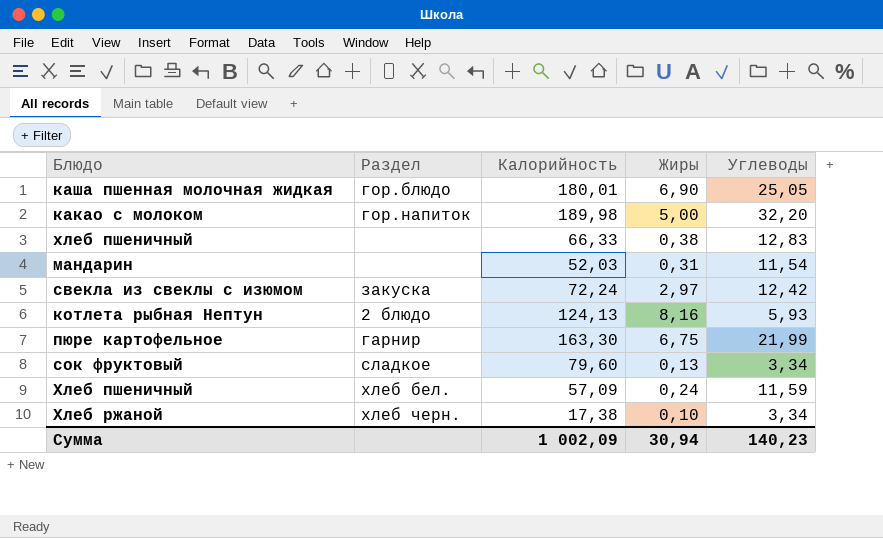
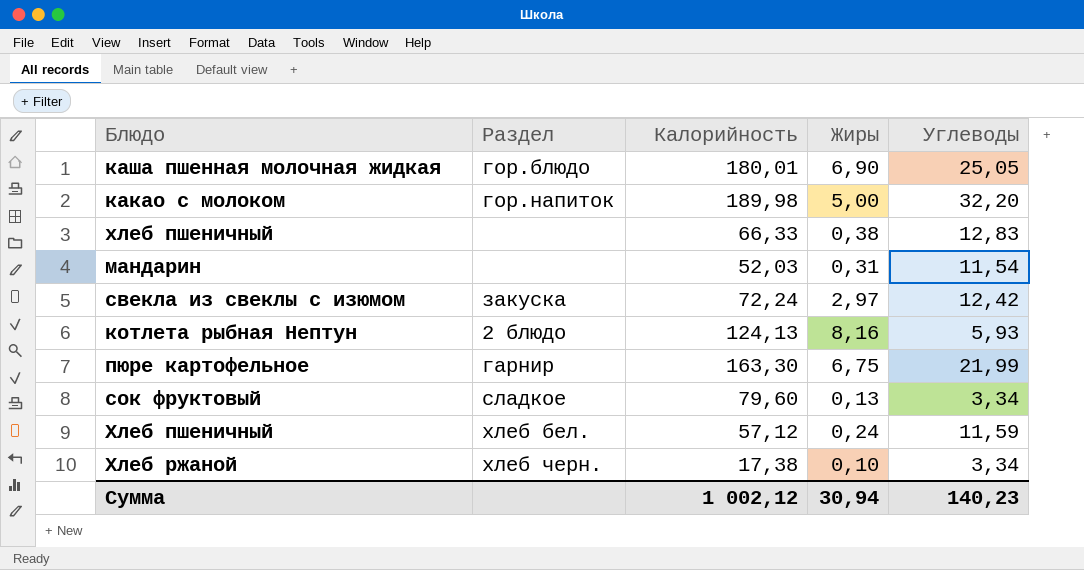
Хлеб пшеничный | Калорийность: 57,09 -> 57,12
Сумма | Калорийность: 1 002,09 -> 1 002,12

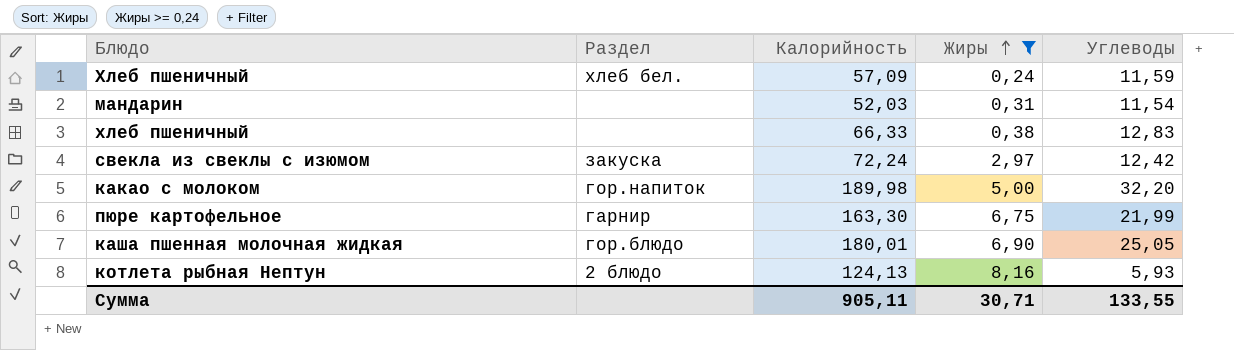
filter: none -> Жиры >= 0,24
row order: none -> Жиры ascending
Хлеб пшеничный | Калорийность: 57,12 -> 57,09
Сумма | Калорийность: 1 002,12 -> 905,11
Сумма | Жиры: 30,94 -> 30,71
Сумма | Углеводы: 140,23 -> 133,55

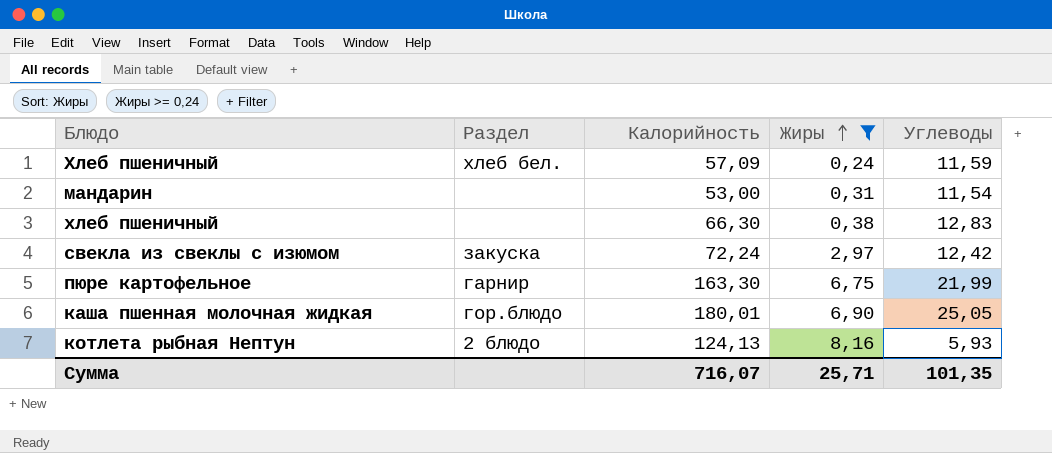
row какао с молоком: гор.напиток | 189,98 | 5,00 | 32,20 -> none
мандарин | Калорийность: 52,03 -> 53,00
хлеб пшеничный | Калорийность: 66,33 -> 66,30
Сумма | Калорийность: 905,11 -> 716,07
Сумма | Жиры: 30,71 -> 25,71
Сумма | Углеводы: 133,55 -> 101,35

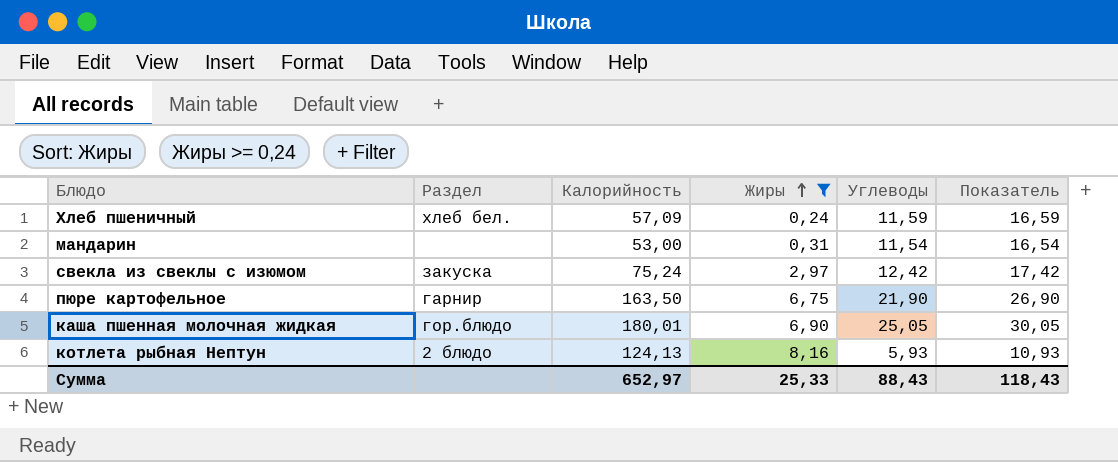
column Показатель | formula: none -> [Углеводы] + 5
row хлеб пшеничный: none | 66,30 | 0,38 | 12,83 -> none
свекла из свеклы с изюмом | Калорийность: 72,24 -> 75,24
пюре картофельное | Калорийность: 163,30 -> 163,50
пюре картофельное | Углеводы: 21,99 -> 21,90
Сумма | Калорийность: 716,07 -> 652,97
Сумма | Жиры: 25,71 -> 25,33
Сумма | Углеводы: 101,35 -> 88,43

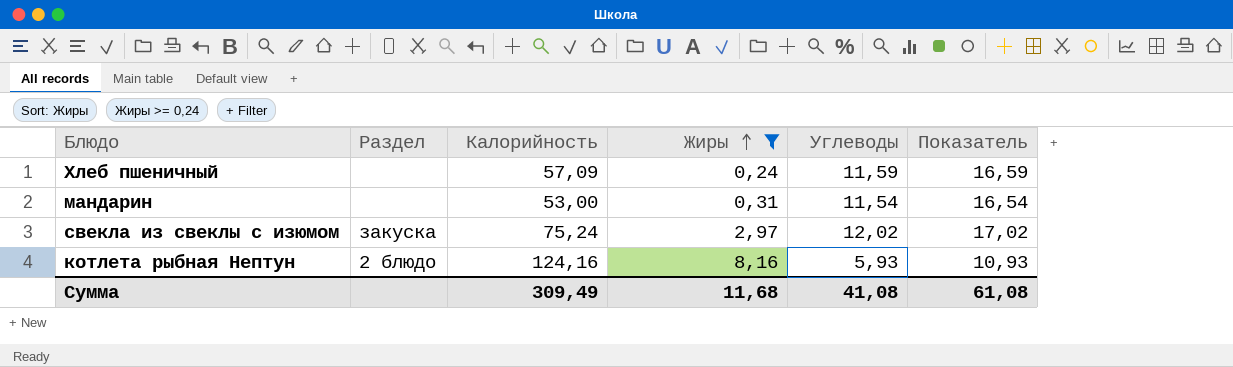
row пюре картофельное: гарнир | 163,50 | 6,75 | 21,90 | 26,90 -> none
row каша пшенная молочная жидкая: гор.блюдо | 180,01 | 6,90 | 25,05 | 30,05 -> none
Хлеб пшеничный | Раздел: хлеб бел. -> none
свекла из свеклы с изюмом | Углеводы: 12,42 -> 12,02
свекла из свеклы с изюмом | Показатель: 17,42 -> 17,02
котлета рыбная Нептун | Калорийность: 124,13 -> 124,16
Сумма | Калорийность: 652,97 -> 309,49
Сумма | Жиры: 25,33 -> 11,68
Сумма | Углеводы: 88,43 -> 41,08
Сумма | Показатель: 118,43 -> 61,08

